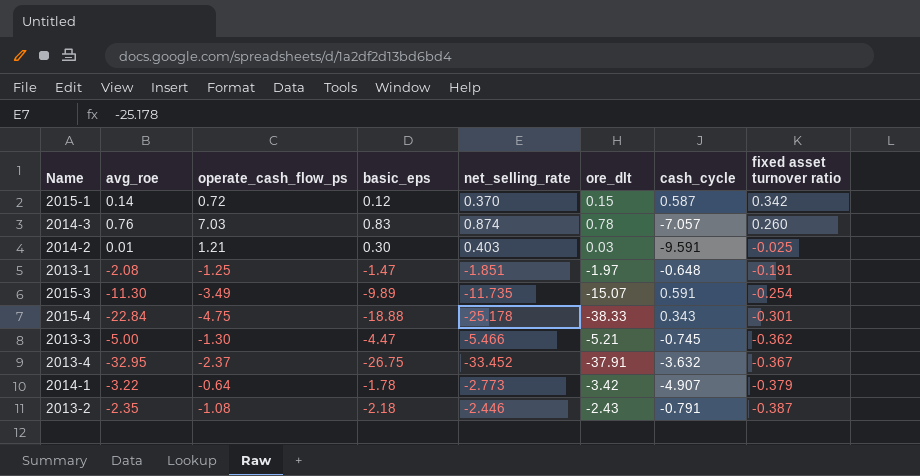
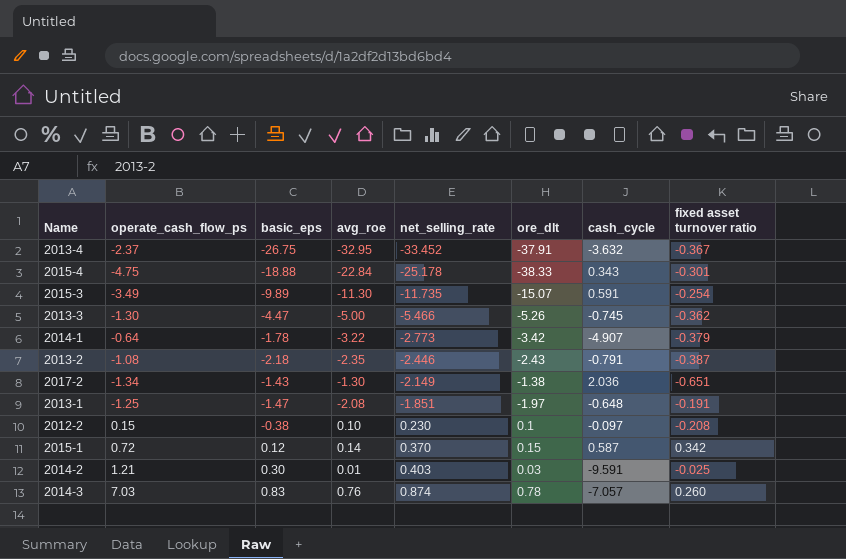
row order: fixed asset turnover ratio descending -> net_selling_rate ascending
column avg_roe | position: 2 -> 4
2013-3 | ore_dlt: -5.21 -> -5.26
row 2017-2: none -> -1.34 | -1.43 | -1.30 | -2.149 | -1.38 | 2.036 | -0.651
row 2012-2: none -> 0.15 | -0.38 | 0.10 | 0.230 | 0.1 | -0.097 | -0.208

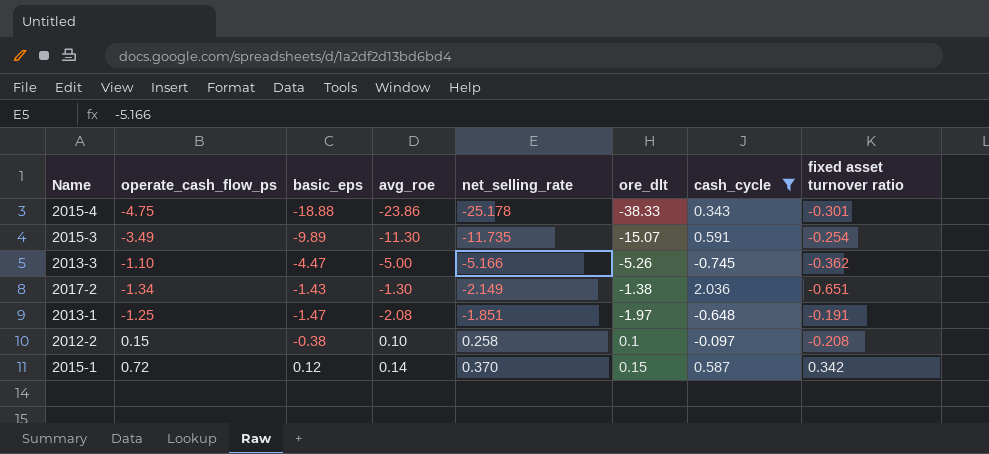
filter: none -> cash_cycle >= -0.745
2015-4 | avg_roe: -22.84 -> -23.86
2013-3 | operate_cash_flow_ps: -1.30 -> -1.10
2013-3 | net_selling_rate: -5.466 -> -5.166
2012-2 | net_selling_rate: 0.230 -> 0.258

